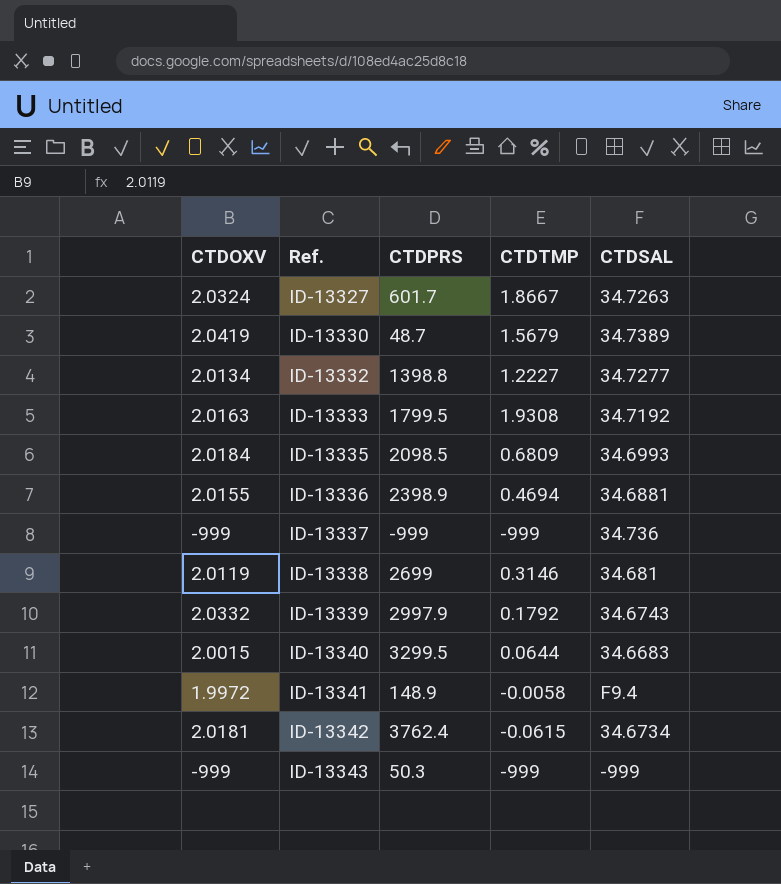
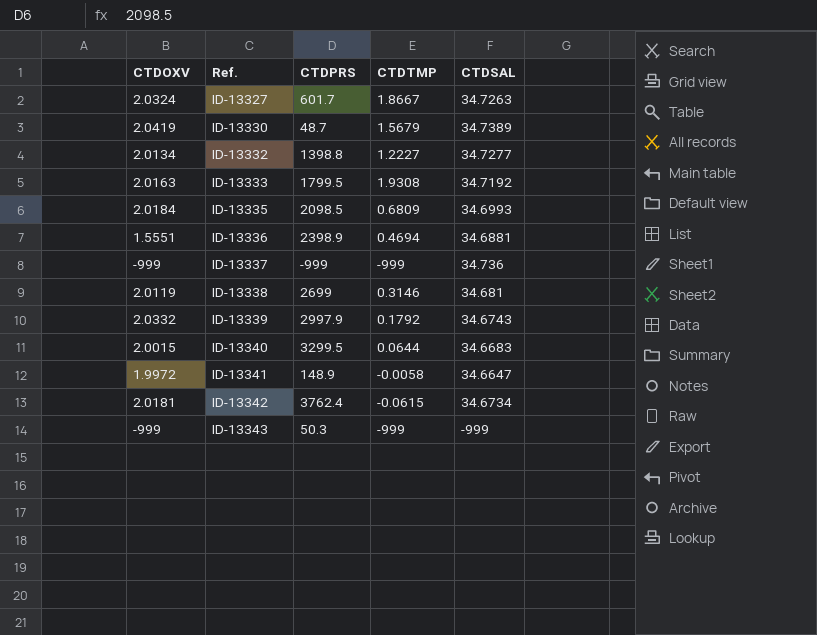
ID-13336 | CTDOXV: 2.0155 -> 1.5551
ID-13341 | CTDSAL: F9.4 -> 34.6647

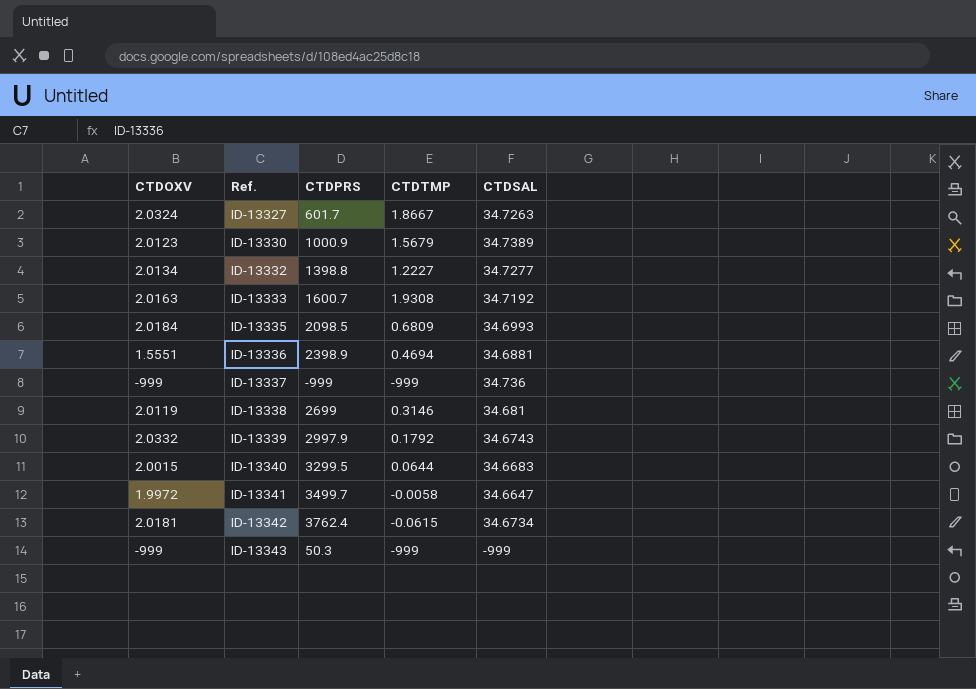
ID-13330 | CTDOXV: 2.0419 -> 2.0123
ID-13330 | CTDPRS: 48.7 -> 1000.9
ID-13333 | CTDPRS: 1799.5 -> 1600.7
ID-13341 | CTDPRS: 148.9 -> 3499.7

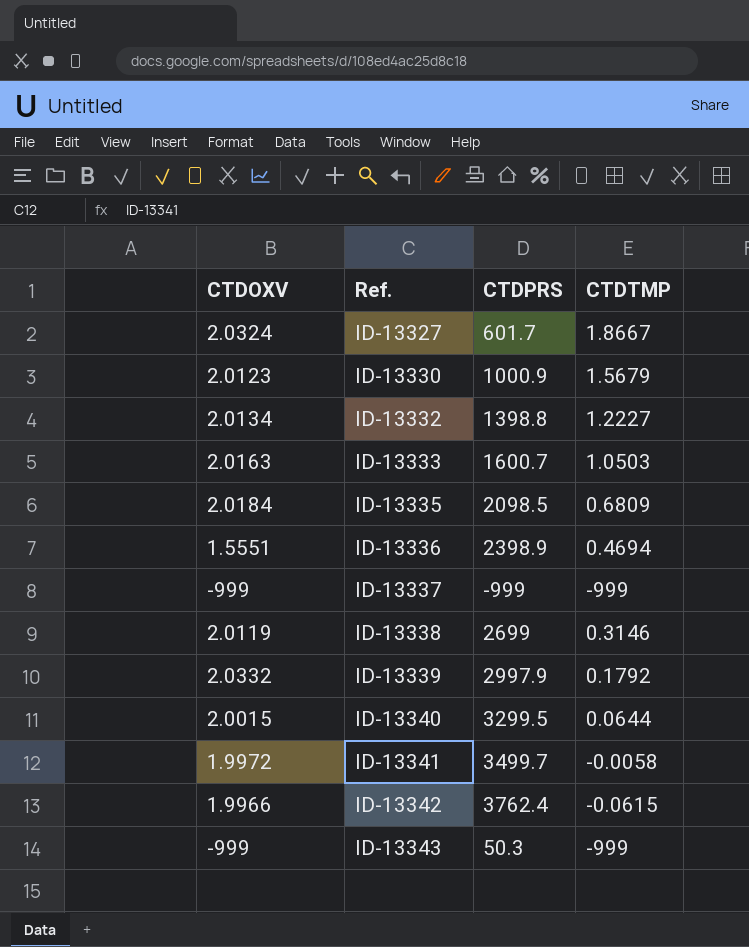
column CTDSAL | position: 5 -> none
ID-13333 | CTDTMP: 1.9308 -> 1.0503
ID-13342 | CTDOXV: 2.0181 -> 1.9966

